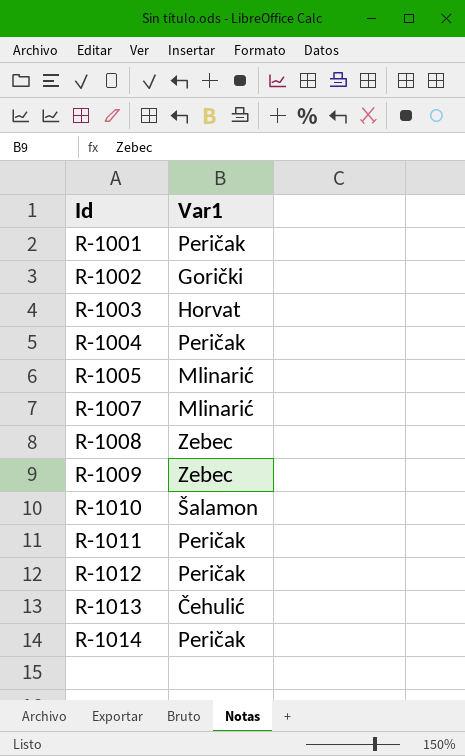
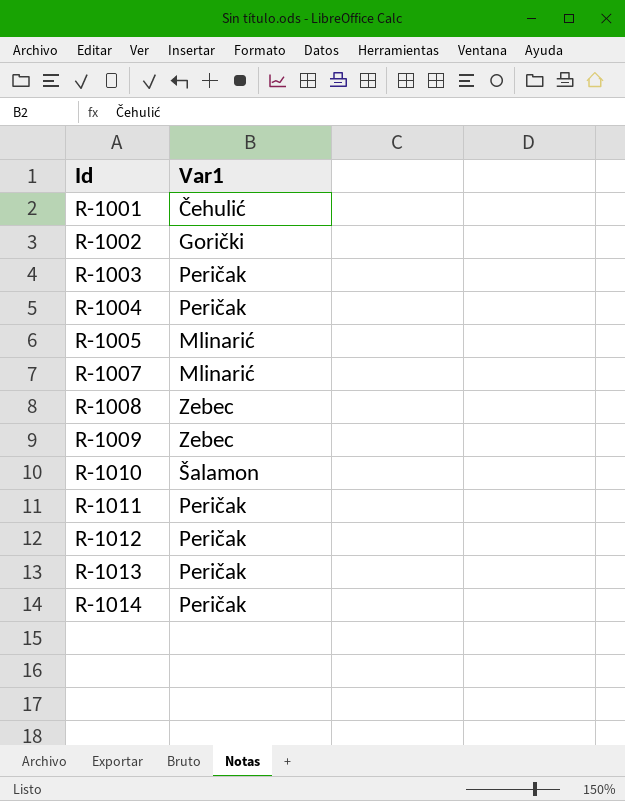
R-1001 | Var1: Peričak -> Čehulić
R-1003 | Var1: Horvat -> Peričak
R-1013 | Var1: Čehulić -> Peričak

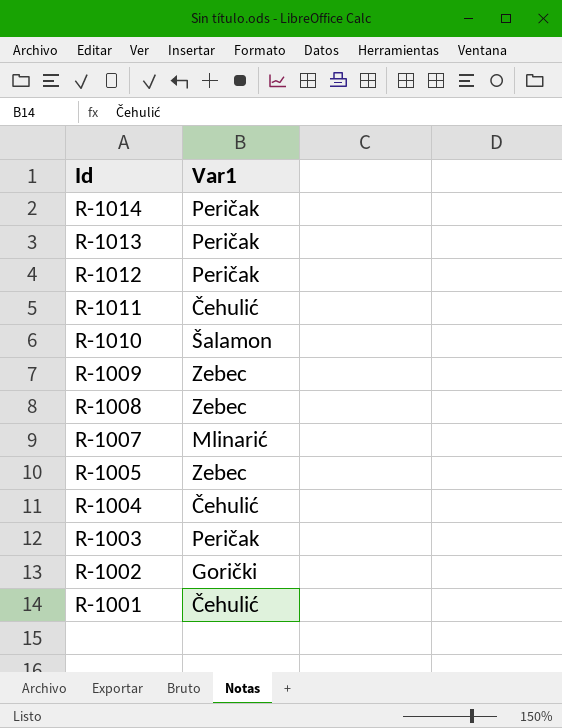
row order: Id ascending -> Id descending
R-1011 | Var1: Peričak -> Čehulić
R-1005 | Var1: Mlinarić -> Zebec
R-1004 | Var1: Peričak -> Čehulić

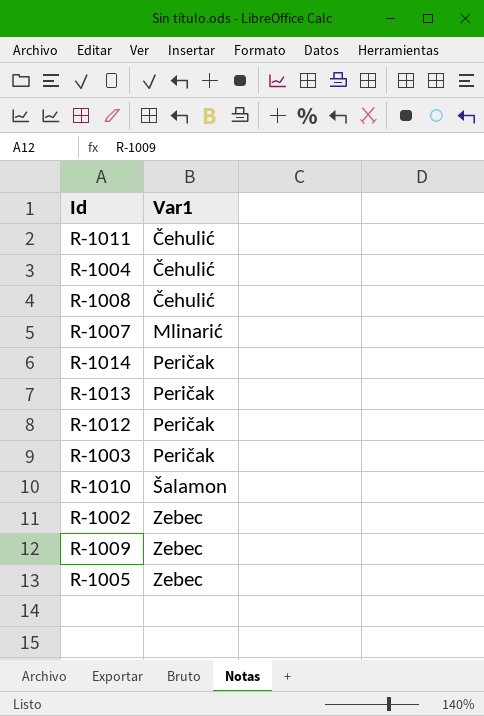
row order: Id descending -> Var1 ascending
row R-1001: Čehulić -> none
R-1008 | Var1: Zebec -> Čehulić
R-1002 | Var1: Gorički -> Zebec

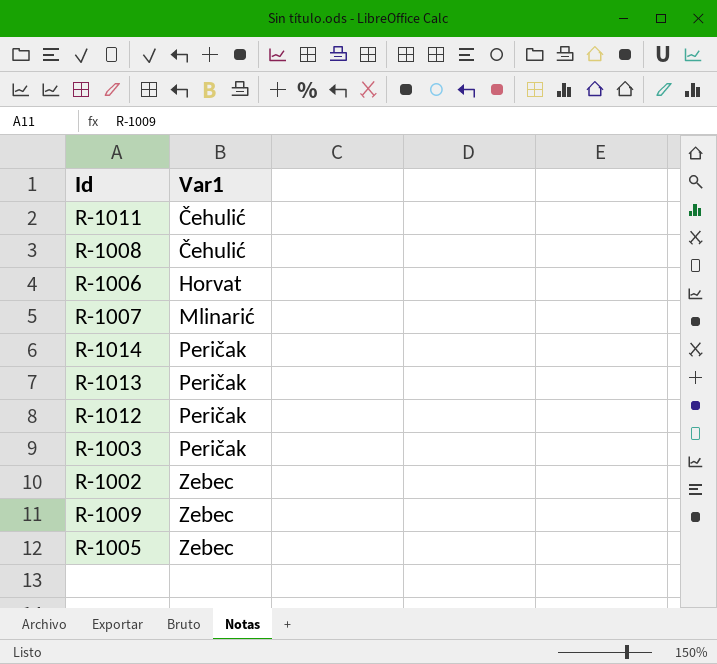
row R-1004: Čehulić -> none
row R-1010: Šalamon -> none
row R-1006: none -> Horvat

